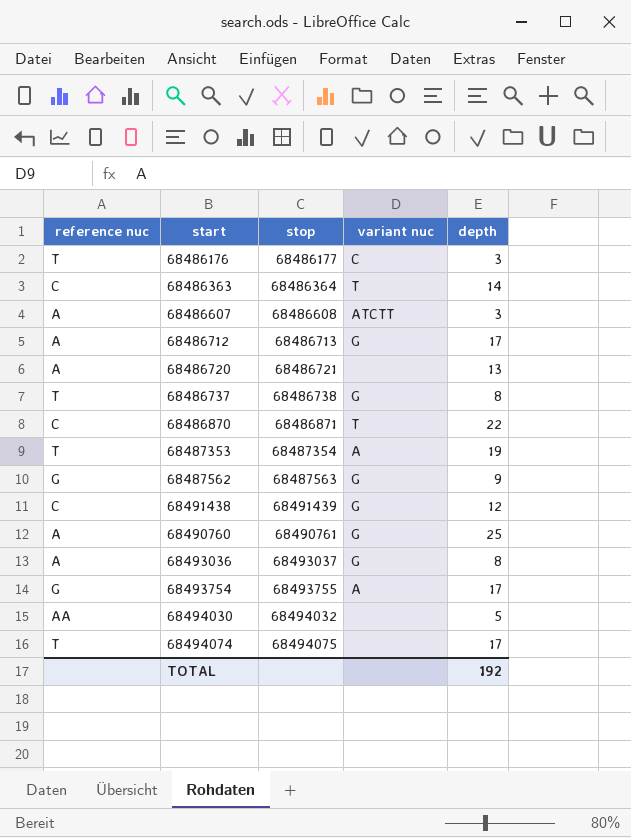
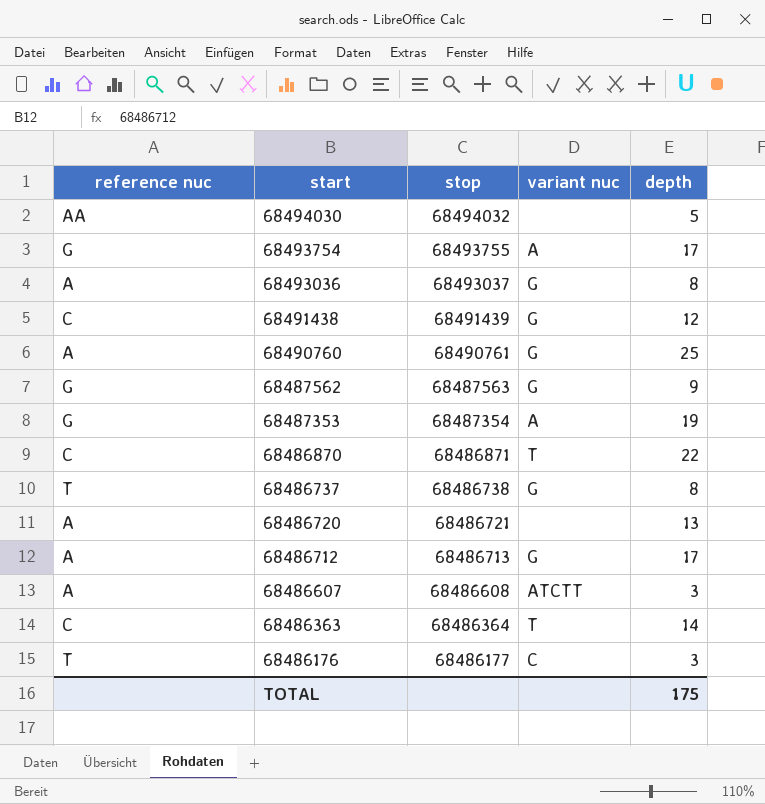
row order: none -> start descending
row 68494074: T | 68494075 | none | 17 -> none
68487353 | reference nuc: T -> G
TOTAL | depth: 192 -> 175

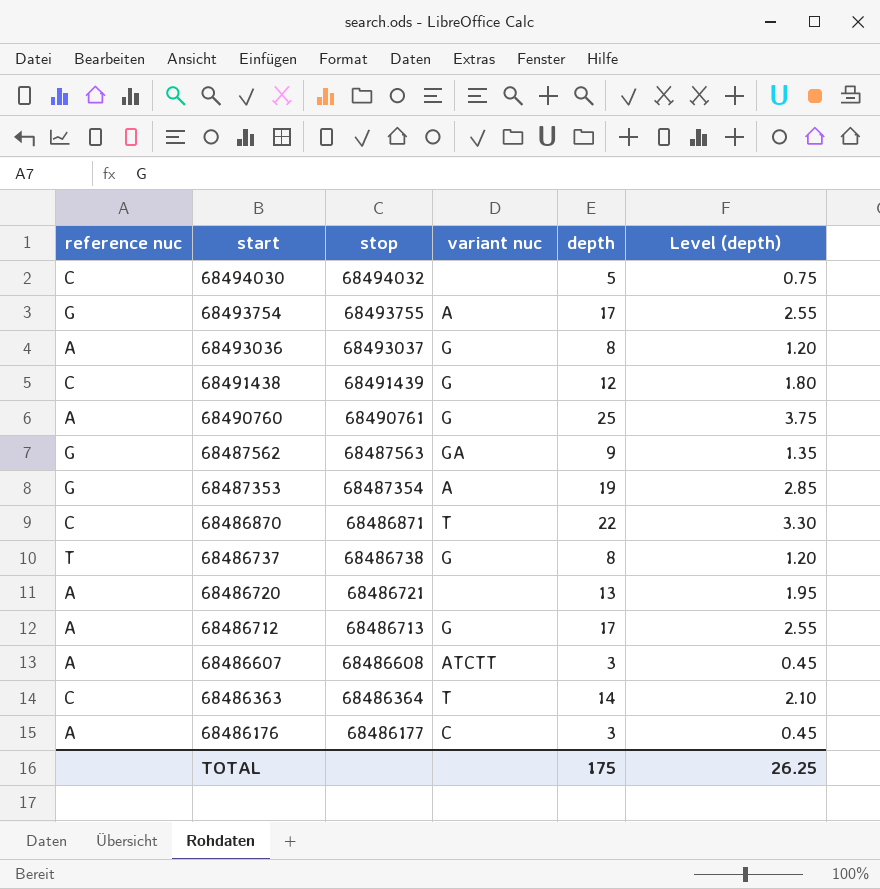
column Level (depth) | formula: none -> [depth] * 0.15
68494030 | reference nuc: AA -> C
68487562 | variant nuc: G -> GA
68486176 | reference nuc: T -> A

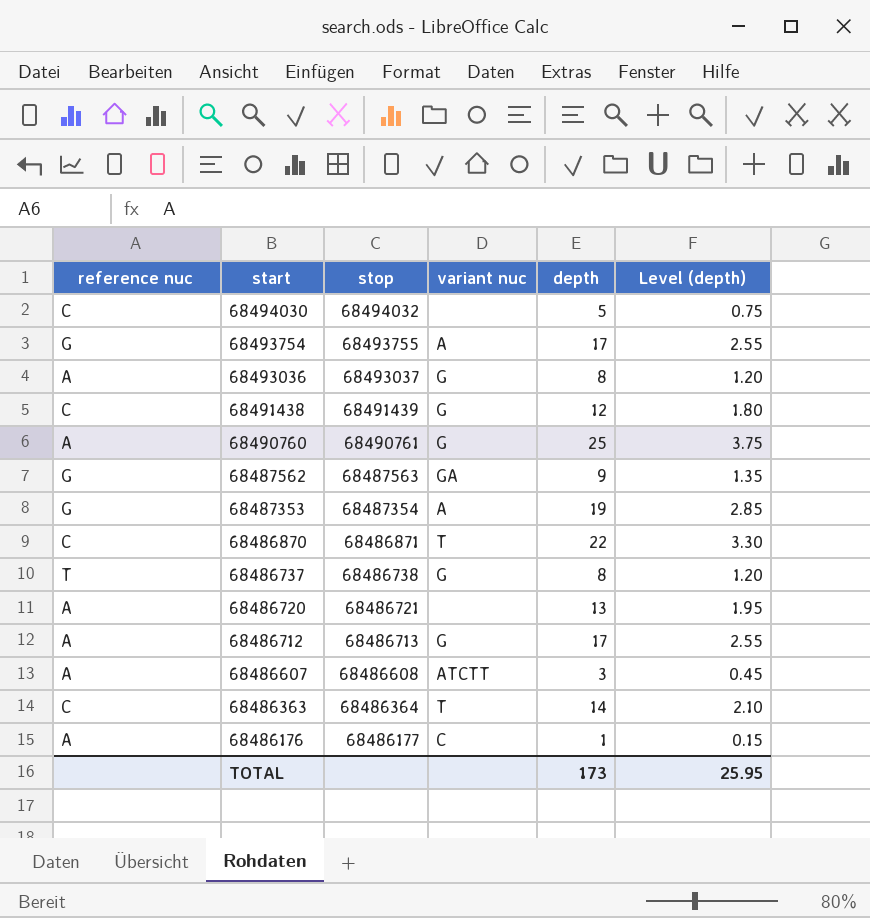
68486176 | depth: 3 -> 1
68486176 | Level (depth): 0.45 -> 0.15
TOTAL | depth: 175 -> 173
TOTAL | Level (depth): 26.25 -> 25.95

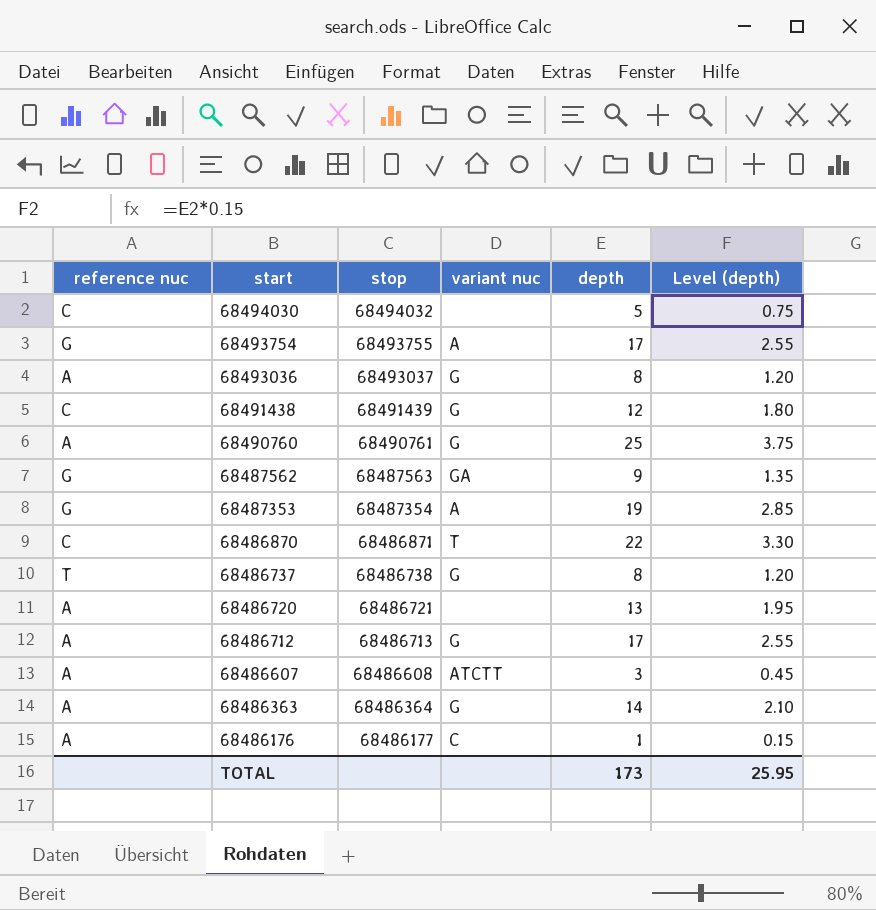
68486363 | reference nuc: C -> A
68486363 | variant nuc: T -> G

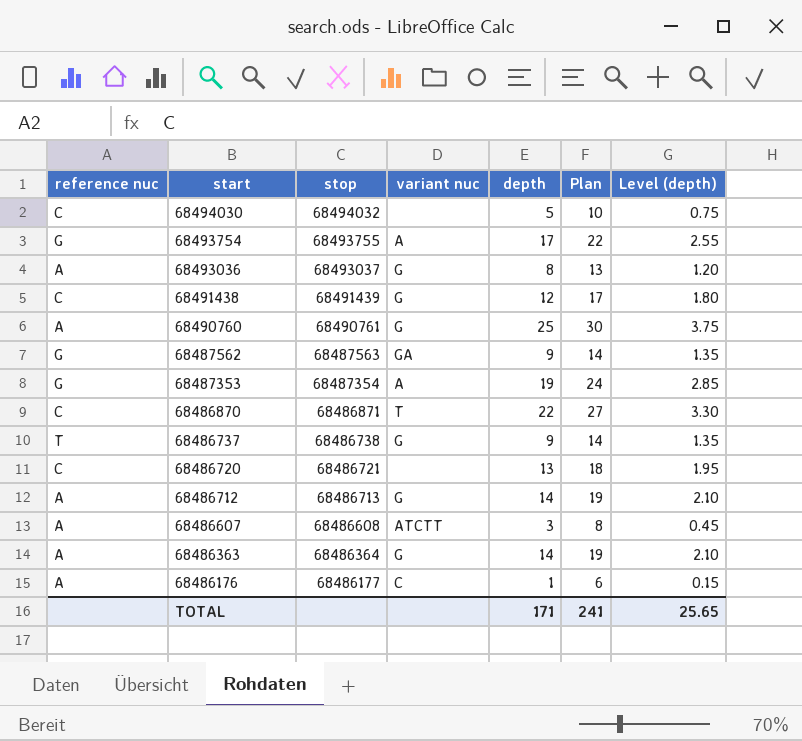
column Plan | formula: none -> [depth] + 5
68486737 | depth: 8 -> 9
68486737 | Level (depth): 1.20 -> 1.35
68486720 | reference nuc: A -> C
68486712 | depth: 17 -> 14
68486712 | Level (depth): 2.55 -> 2.10
TOTAL | depth: 173 -> 171
TOTAL | Level (depth): 25.95 -> 25.65

